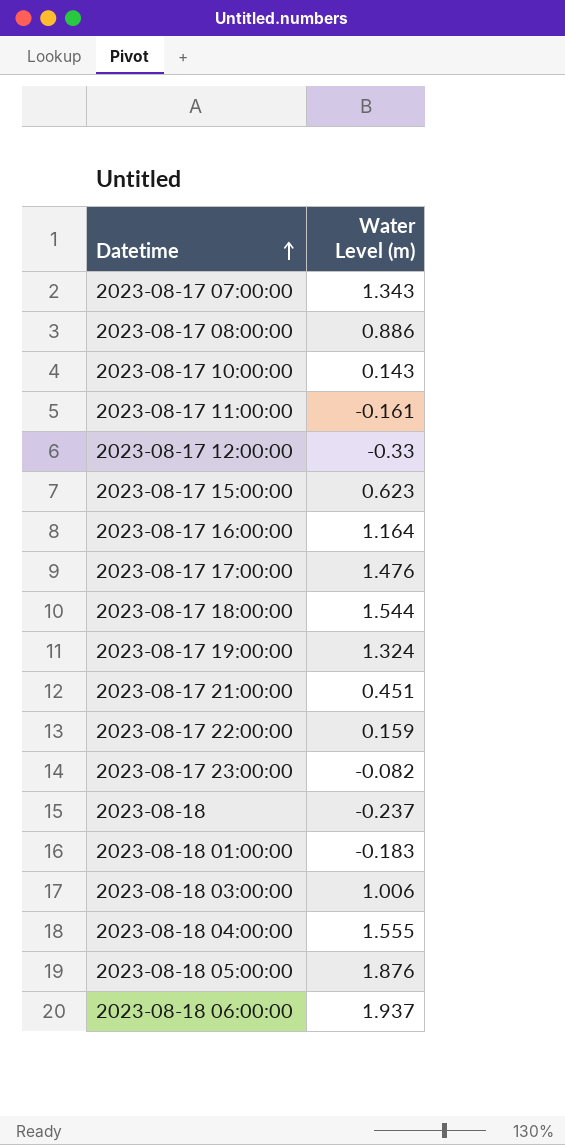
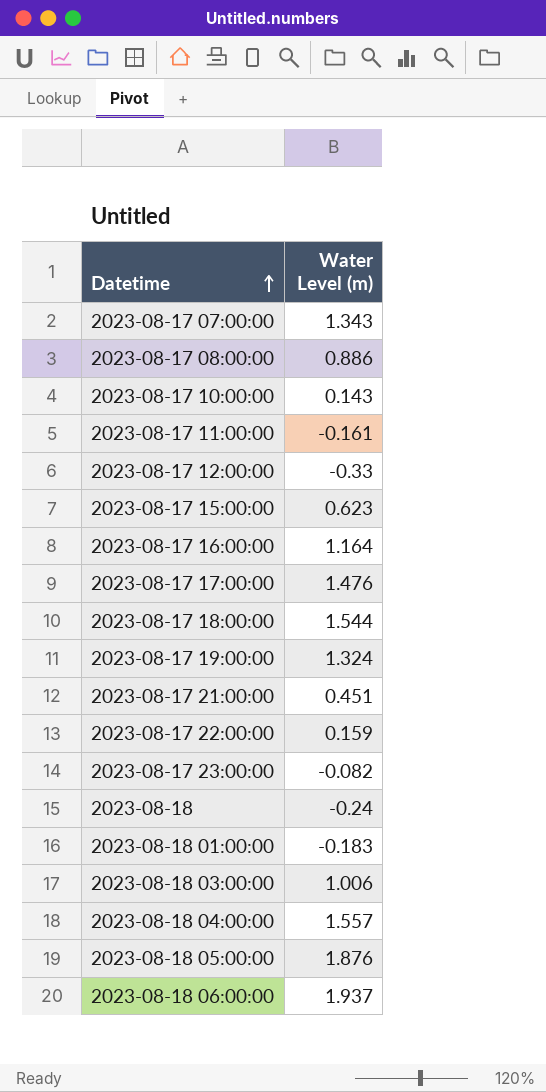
2023-08-18 | Water Level (m): -0.237 -> -0.24
2023-08-18 04:00:00 | Water Level (m): 1.555 -> 1.557

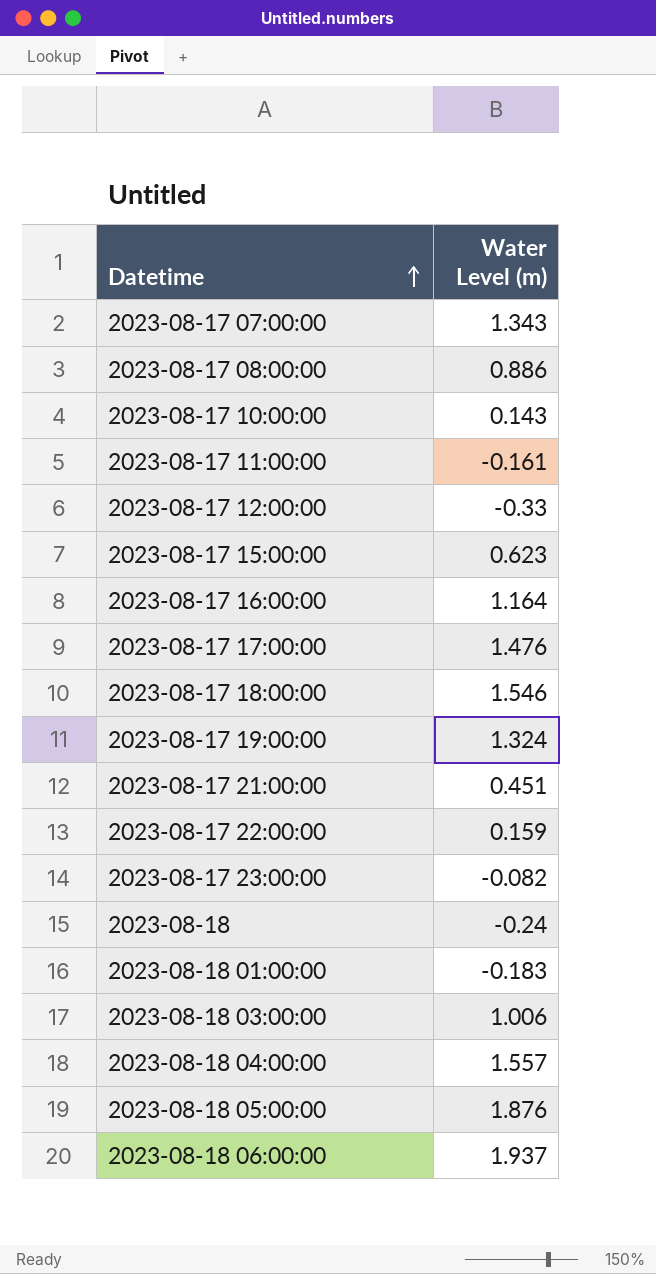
2023-08-17 18:00:00 | Water Level (m): 1.544 -> 1.546

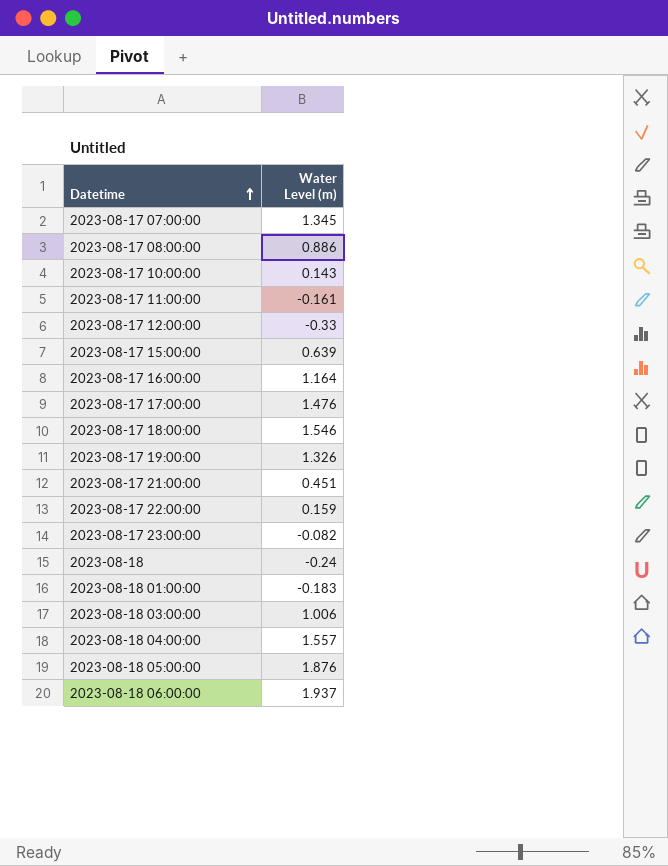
2023-08-17 07:00:00 | Water Level (m): 1.343 -> 1.345
2023-08-17 15:00:00 | Water Level (m): 0.623 -> 0.639
2023-08-17 19:00:00 | Water Level (m): 1.324 -> 1.326

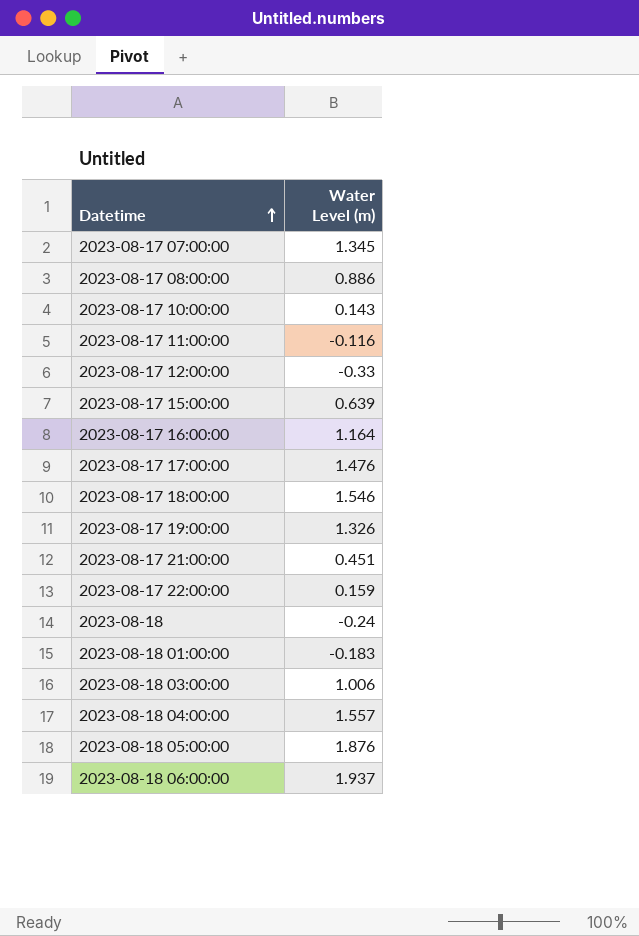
row 2023-08-17 23:00:00: -0.082 -> none
2023-08-17 11:00:00 | Water Level (m): -0.161 -> -0.116

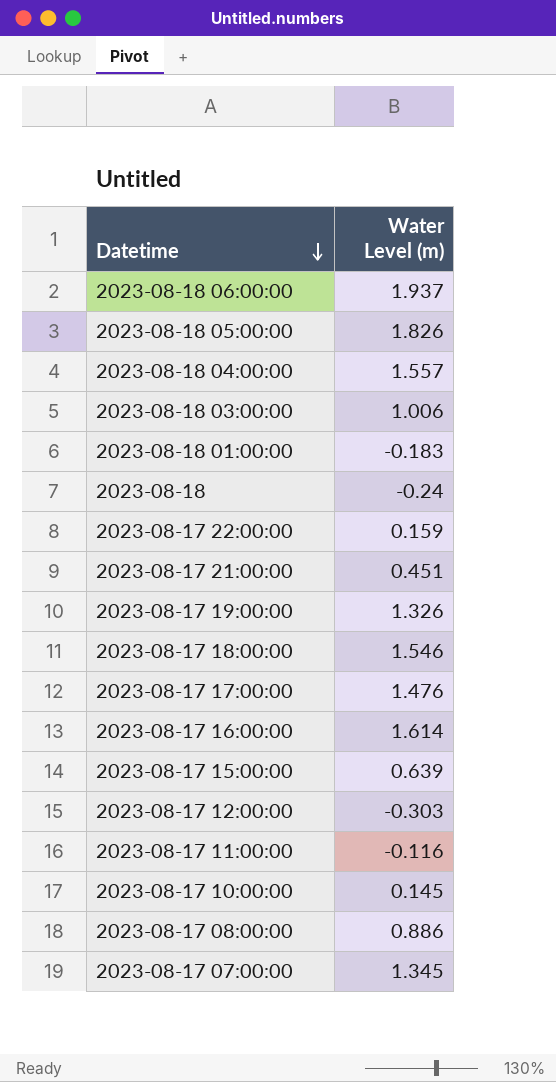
row order: Datetime ascending -> Datetime descending
2023-08-18 05:00:00 | Water Level (m): 1.876 -> 1.826
2023-08-17 16:00:00 | Water Level (m): 1.164 -> 1.614
2023-08-17 12:00:00 | Water Level (m): -0.33 -> -0.303
2023-08-17 10:00:00 | Water Level (m): 0.143 -> 0.145

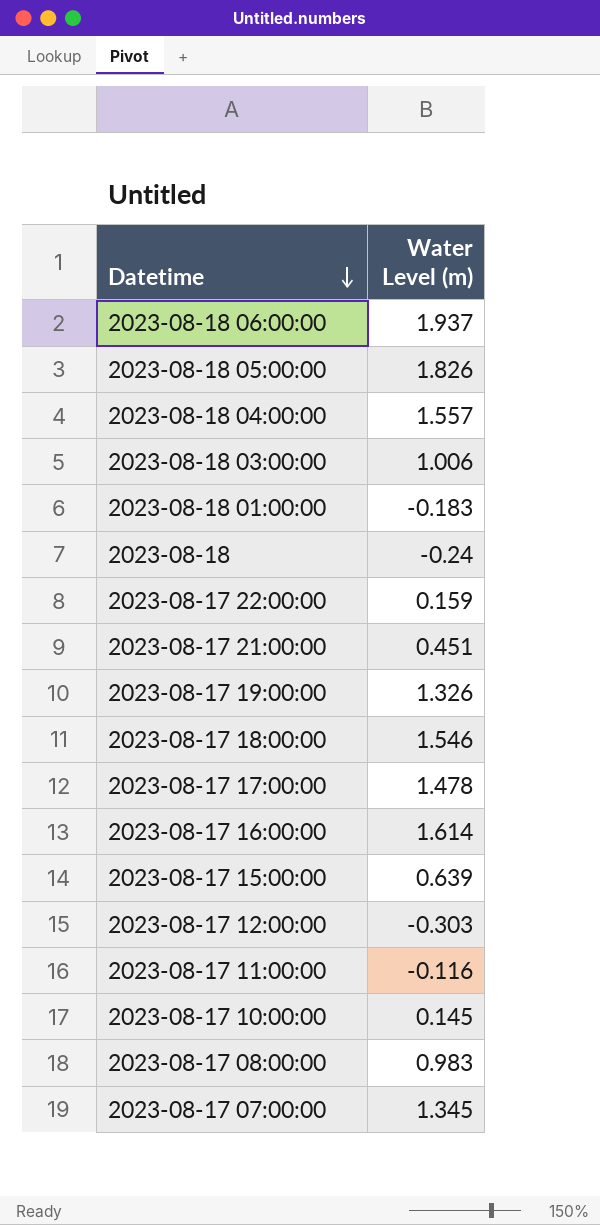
2023-08-17 17:00:00 | Water Level (m): 1.476 -> 1.478
2023-08-17 08:00:00 | Water Level (m): 0.886 -> 0.983

